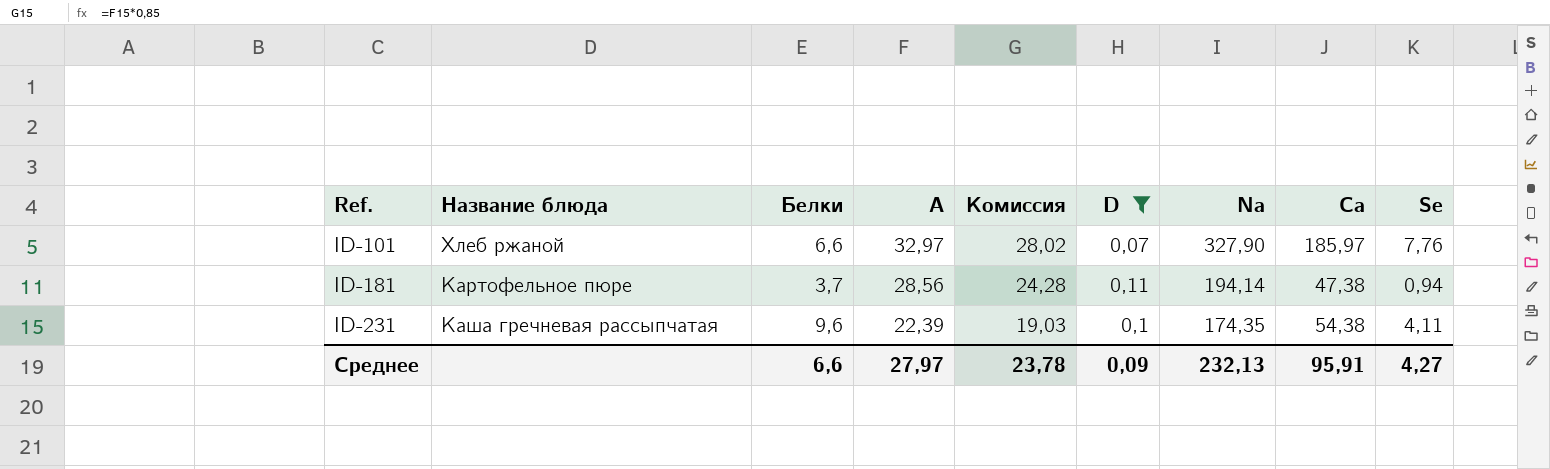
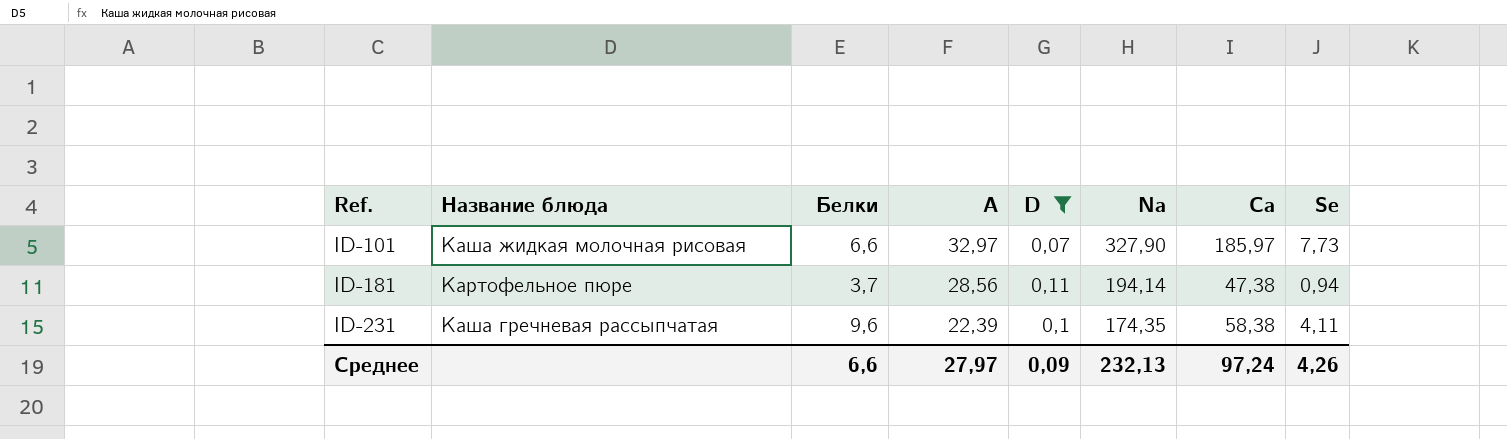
column Комиссия | formula: [A] * 0,85 -> none
ID-101 | Название блюда: Хлеб ржаной -> Каша жидкая молочная рисовая
ID-101 | Se: 7,76 -> 7,73
ID-231 | Ca: 54,38 -> 58,38
Среднее | Ca: 95,91 -> 97,24
Среднее | Se: 4,27 -> 4,26

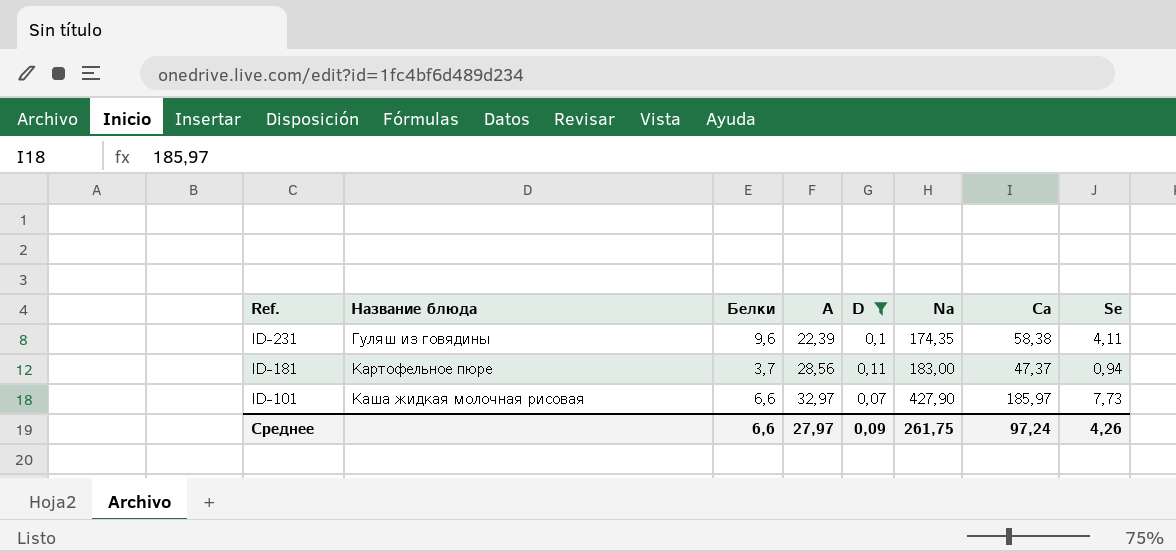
row order: Ref. ascending -> Ref. descending
ID-231 | Название блюда: Каша гречневая рассыпчатая -> Гуляш из говядины
ID-181 | Na: 194,14 -> 183,00
ID-181 | Ca: 47,38 -> 47,37
ID-101 | Na: 327,90 -> 427,90
Среднее | Na: 232,13 -> 261,75

